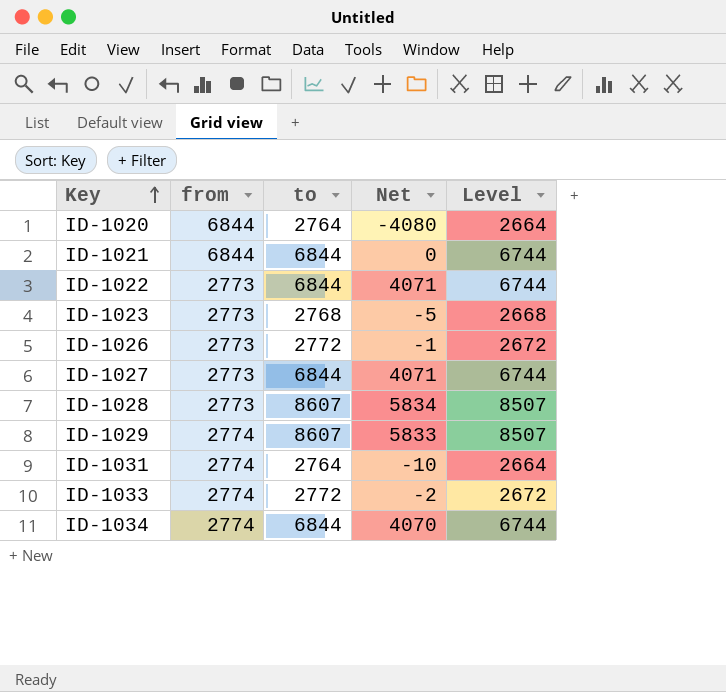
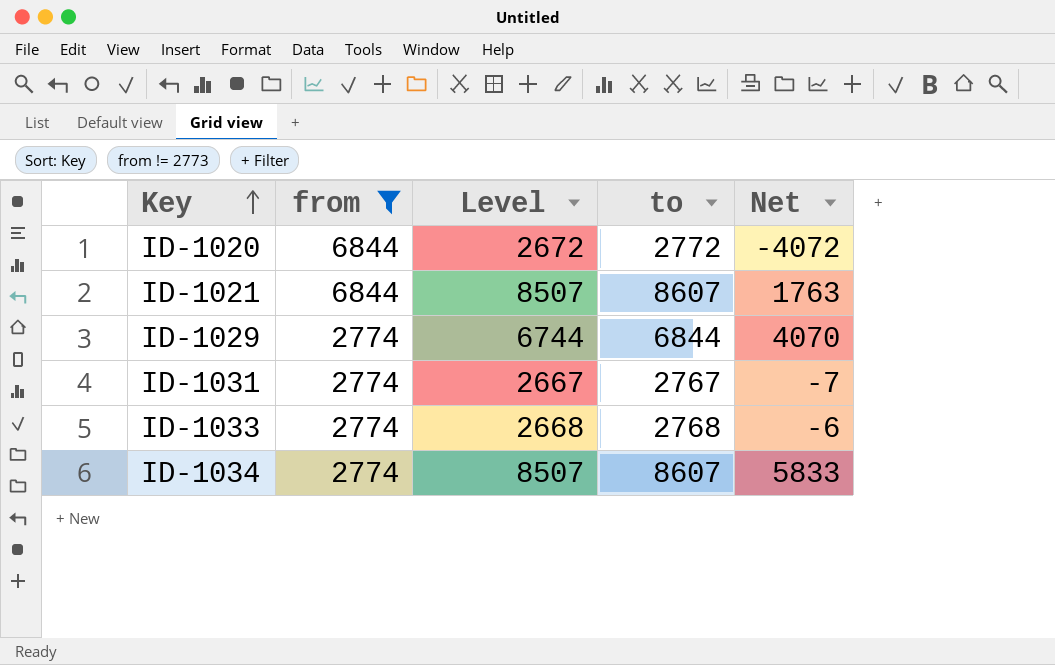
filter: none -> from != 2773
column Level | position: 5 -> 3
ID-1020 | Level: 2664 -> 2672
ID-1020 | to: 2764 -> 2772
ID-1020 | Net: -4080 -> -4072
ID-1021 | Level: 6744 -> 8507
ID-1021 | to: 6844 -> 8607
ID-1021 | Net: 0 -> 1763
ID-1029 | Level: 8507 -> 6744
ID-1029 | to: 8607 -> 6844
ID-1029 | Net: 5833 -> 4070
ID-1031 | Level: 2664 -> 2667
ID-1031 | to: 2764 -> 2767
ID-1031 | Net: -10 -> -7
ID-1033 | Level: 2672 -> 2668
ID-1033 | to: 2772 -> 2768
ID-1033 | Net: -2 -> -6
ID-1034 | Level: 6744 -> 8507
ID-1034 | to: 6844 -> 8607
ID-1034 | Net: 4070 -> 5833

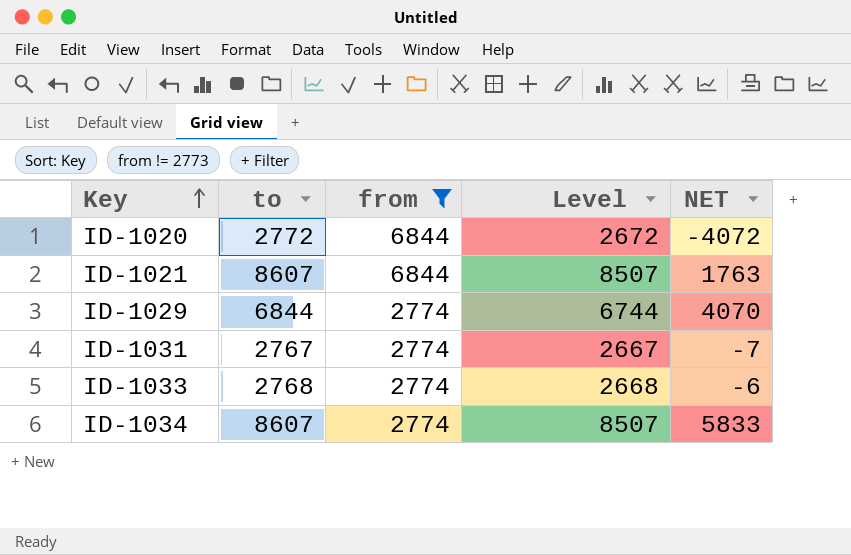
column to | position: 4 -> 2
column name: Net -> NET

